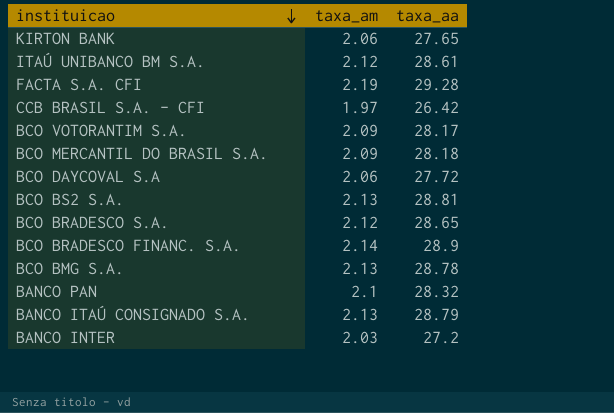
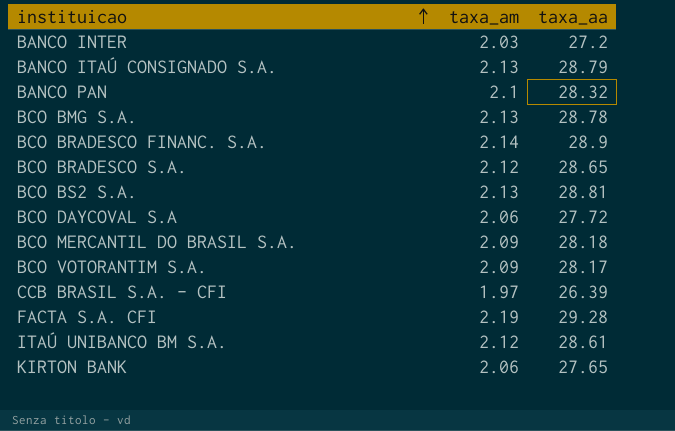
row order: instituicao descending -> instituicao ascending
CCB BRASIL S.A. - CFI | taxa_aa: 26.42 -> 26.39

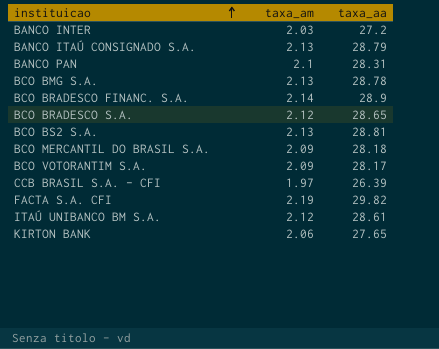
row BCO DAYCOVAL S.A: 2.06 | 27.72 -> none
BANCO PAN | taxa_aa: 28.32 -> 28.31
FACTA S.A. CFI | taxa_aa: 29.28 -> 29.82

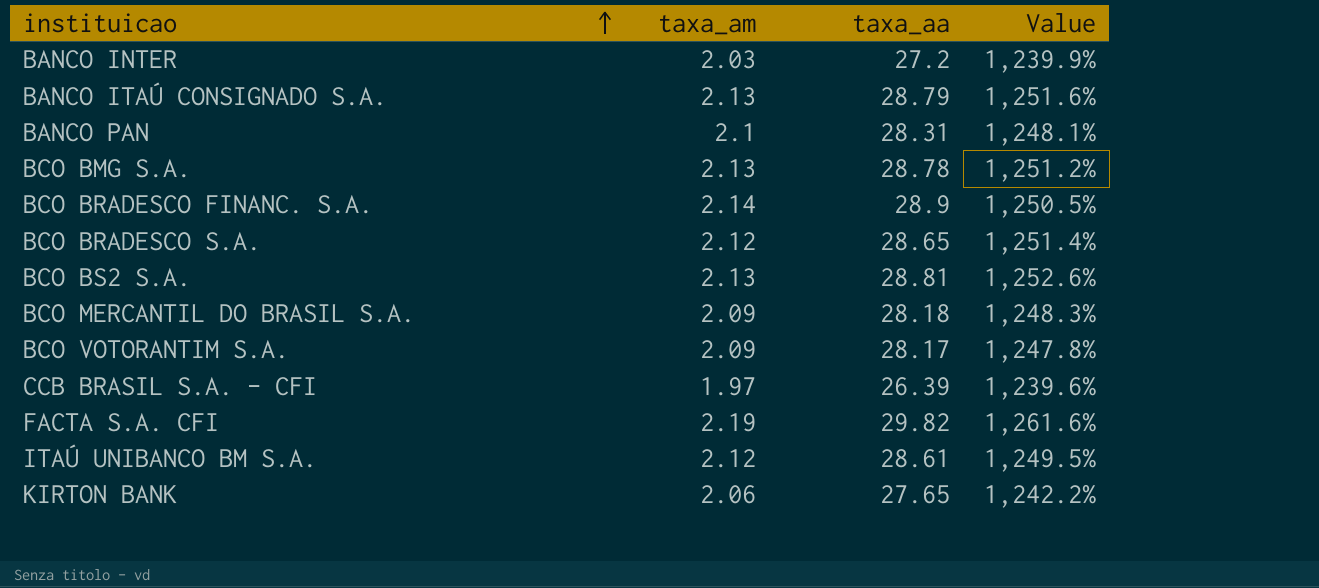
column Value | formula: none -> ([taxa_aa] - [taxa_am]) / [taxa_am]

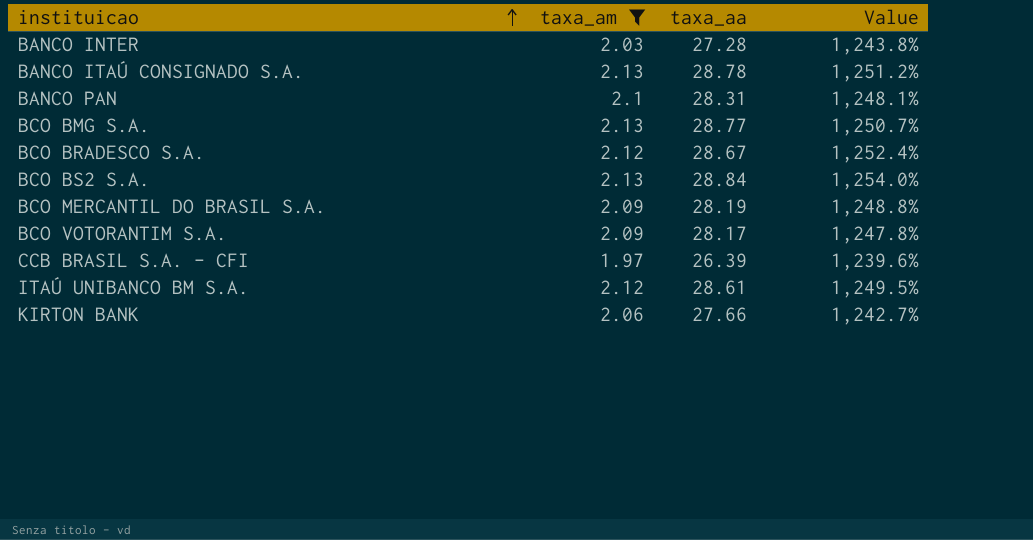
filter: none -> taxa_am <= 2.13
BANCO INTER | taxa_aa: 27.2 -> 27.28
BANCO INTER | Value: 1,239.9% -> 1,243.8%
BANCO ITAÚ CONSIGNADO S.A. | taxa_aa: 28.79 -> 28.78
BANCO ITAÚ CONSIGNADO S.A. | Value: 1,251.6% -> 1,251.2%
BCO BMG S.A. | taxa_aa: 28.78 -> 28.77
BCO BMG S.A. | Value: 1,251.2% -> 1,250.7%
BCO BRADESCO S.A. | taxa_aa: 28.65 -> 28.67
BCO BRADESCO S.A. | Value: 1,251.4% -> 1,252.4%
BCO BS2 S.A. | taxa_aa: 28.81 -> 28.84
BCO BS2 S.A. | Value: 1,252.6% -> 1,254.0%
BCO MERCANTIL DO BRASIL S.A. | taxa_aa: 28.18 -> 28.19
BCO MERCANTIL DO BRASIL S.A. | Value: 1,248.3% -> 1,248.8%
KIRTON BANK | taxa_aa: 27.65 -> 27.66
KIRTON BANK | Value: 1,242.2% -> 1,242.7%

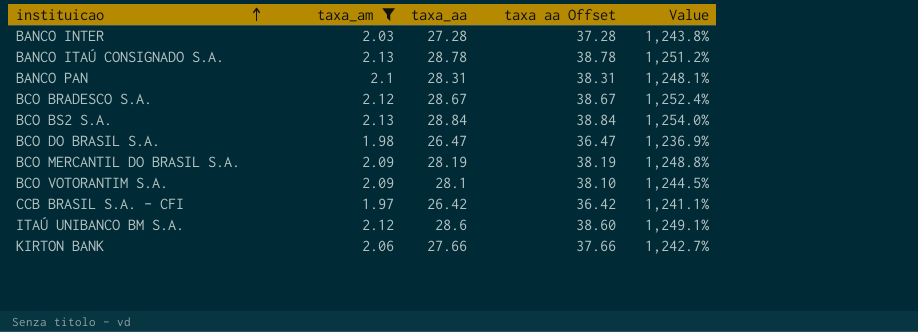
column taxa aa Offset | formula: none -> [taxa_aa] + 10
row BCO BMG S.A.: 2.13 | 28.77 | 1,250.7% -> none
row BCO DO BRASIL S.A.: none -> 1.98 | 26.47 | 36.47 | 1,236.9%
BCO VOTORANTIM S.A. | taxa_aa: 28.17 -> 28.1
BCO VOTORANTIM S.A. | Value: 1,247.8% -> 1,244.5%
CCB BRASIL S.A. - CFI | taxa_aa: 26.39 -> 26.42
CCB BRASIL S.A. - CFI | Value: 1,239.6% -> 1,241.1%
ITAÚ UNIBANCO BM S.A. | taxa_aa: 28.61 -> 28.6
ITAÚ UNIBANCO BM S.A. | Value: 1,249.5% -> 1,249.1%

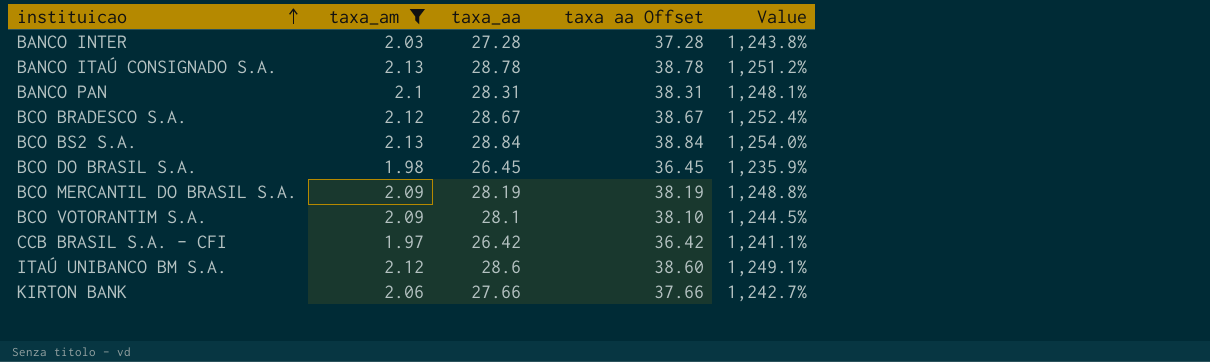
BCO DO BRASIL S.A. | taxa_aa: 26.47 -> 26.45
BCO DO BRASIL S.A. | taxa aa Offset: 36.47 -> 36.45
BCO DO BRASIL S.A. | Value: 1,236.9% -> 1,235.9%

